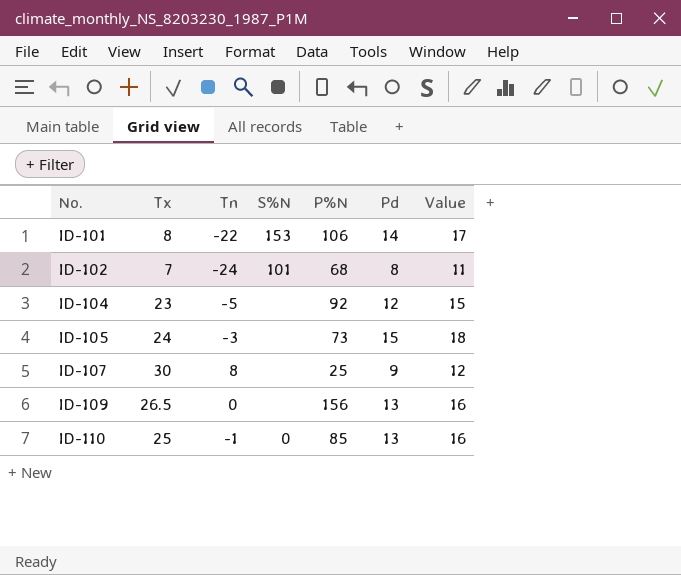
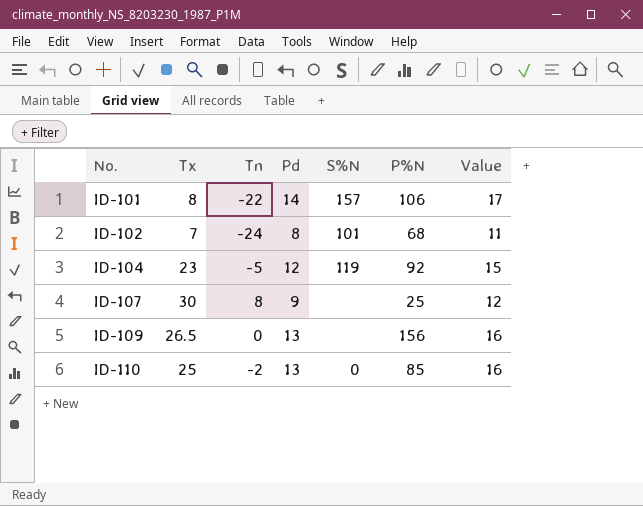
column Pd | position: 6 -> 4
row ID-105: 24 | -3 | none | 73 | 15 | 18 -> none
ID-101 | S%N: 153 -> 157
ID-104 | S%N: none -> 119
ID-110 | Tn: -1 -> -2

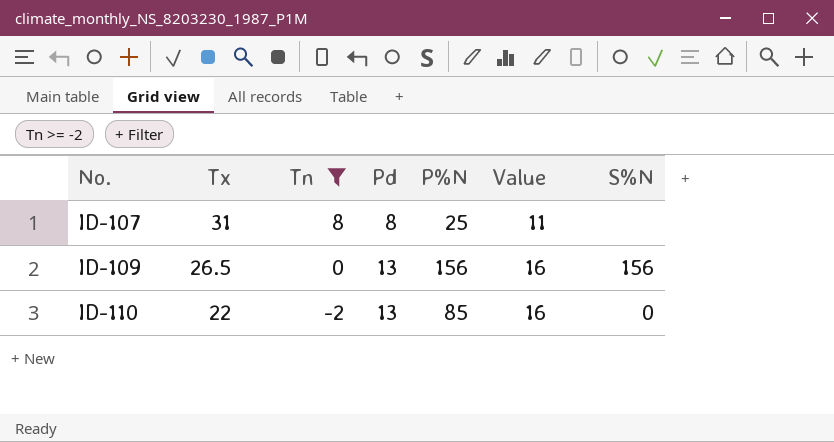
filter: none -> Tn >= -2
column S%N | position: 5 -> 7
ID-107 | Tx: 30 -> 31
ID-107 | Pd: 9 -> 8
ID-107 | Value: 12 -> 11
ID-109 | S%N: none -> 156
ID-110 | Tx: 25 -> 22

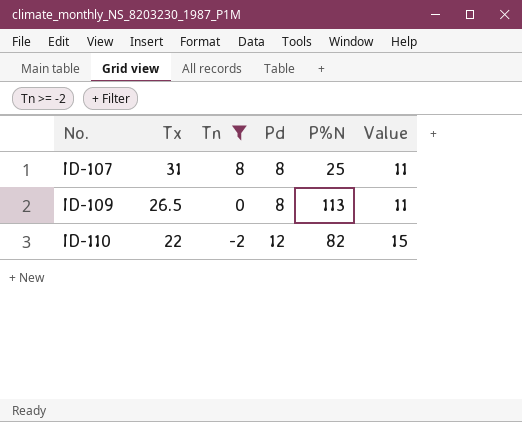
column S%N | position: 7 -> none
ID-109 | Pd: 13 -> 8
ID-109 | P%N: 156 -> 113
ID-109 | Value: 16 -> 11
ID-110 | Pd: 13 -> 12
ID-110 | P%N: 85 -> 82
ID-110 | Value: 16 -> 15

